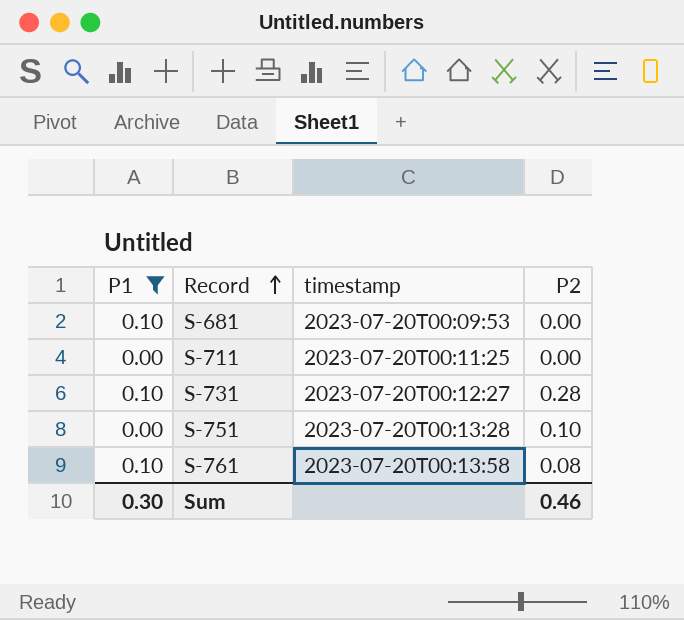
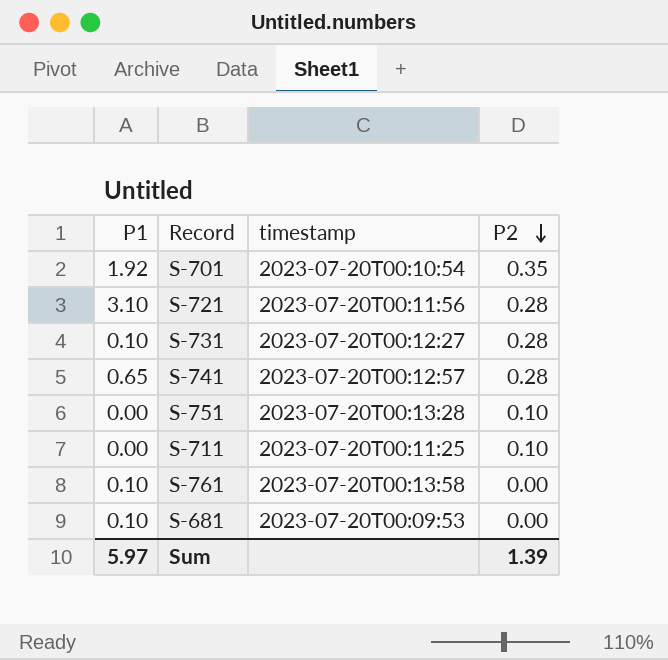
filter: P1 <= 0.10 -> none
row order: Record ascending -> P2 descending
S-711 | P2: 0.00 -> 0.10
S-761 | P2: 0.08 -> 0.00
Sum | P1: 0.30 -> 5.97
Sum | P2: 0.46 -> 1.39

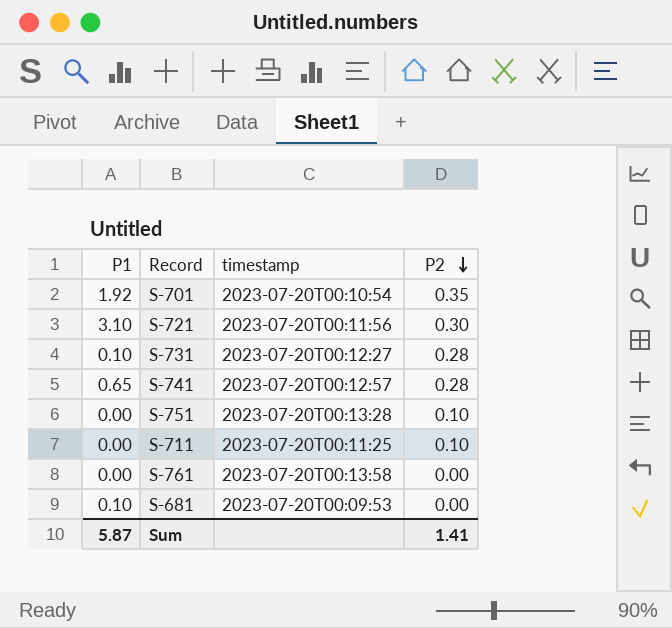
S-721 | P2: 0.28 -> 0.30
S-761 | P1: 0.10 -> 0.00
Sum | P1: 5.97 -> 5.87
Sum | P2: 1.39 -> 1.41

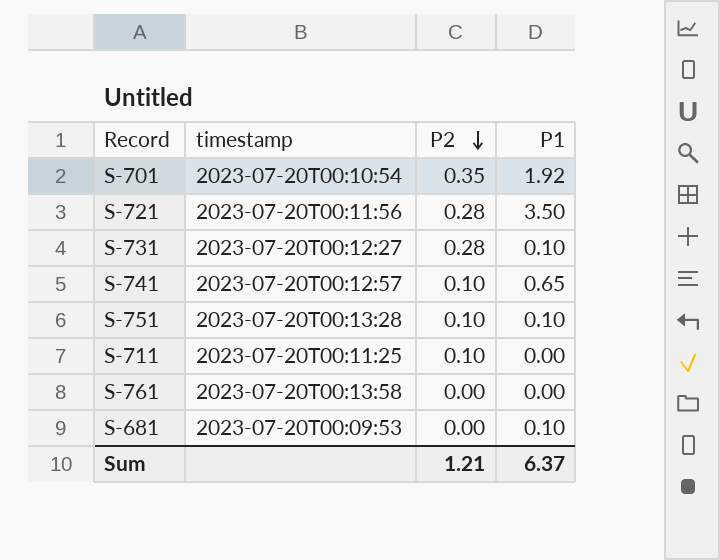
column P1 | position: 1 -> 4
S-721 | P2: 0.30 -> 0.28
S-721 | P1: 3.10 -> 3.50
S-741 | P2: 0.28 -> 0.10
S-751 | P1: 0.00 -> 0.10
Sum | P2: 1.41 -> 1.21
Sum | P1: 5.87 -> 6.37

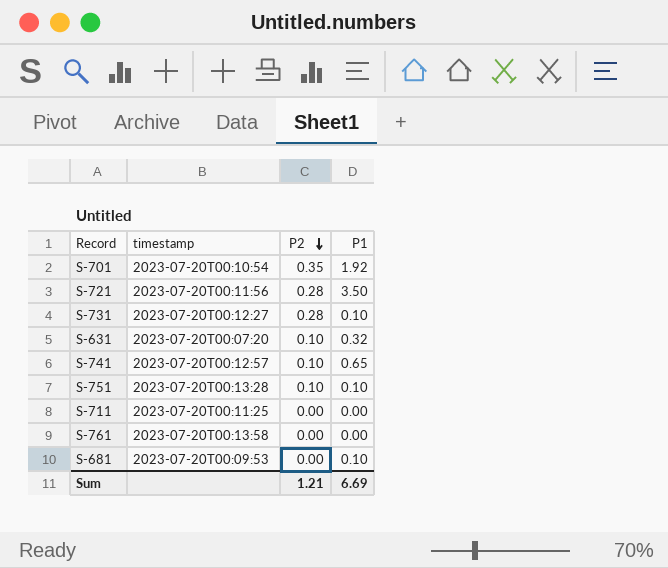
row S-631: none -> 2023-07-20T00:07:20 | 0.10 | 0.32
S-711 | P2: 0.10 -> 0.00
Sum | P1: 6.37 -> 6.69

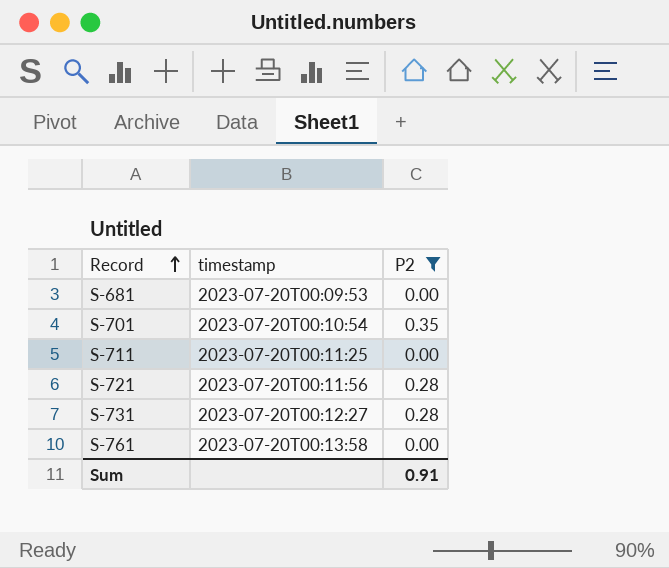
filter: none -> P2 != 0.10
row order: P2 descending -> Record ascending
column P1 | position: 4 -> none
Sum | P2: 1.21 -> 0.91

